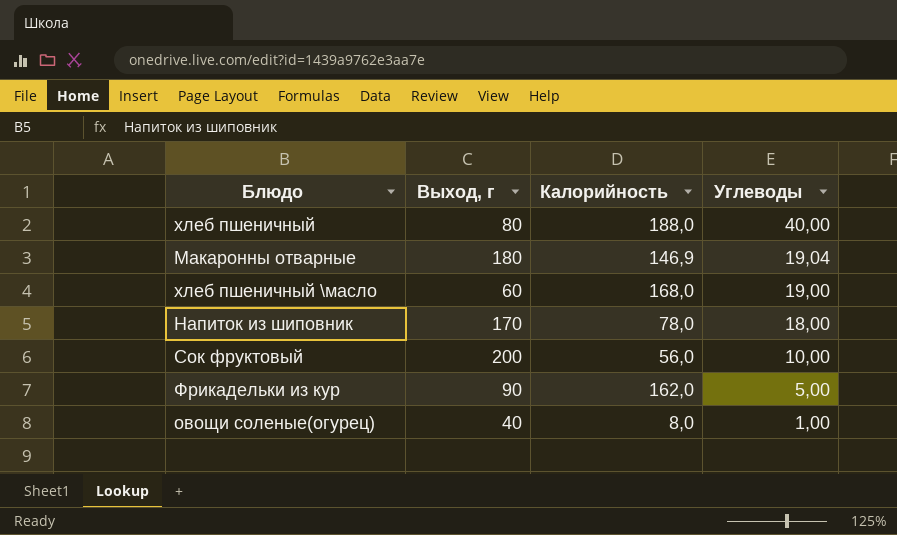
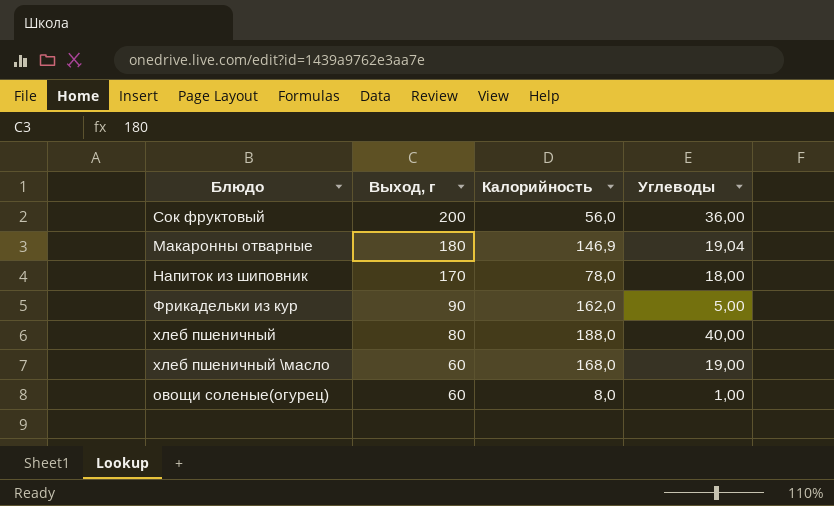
row order: Углеводы descending -> Выход, г descending
Сок фруктовый | Углеводы: 10,00 -> 36,00
овощи соленые(огурец) | Выход, г: 40 -> 60

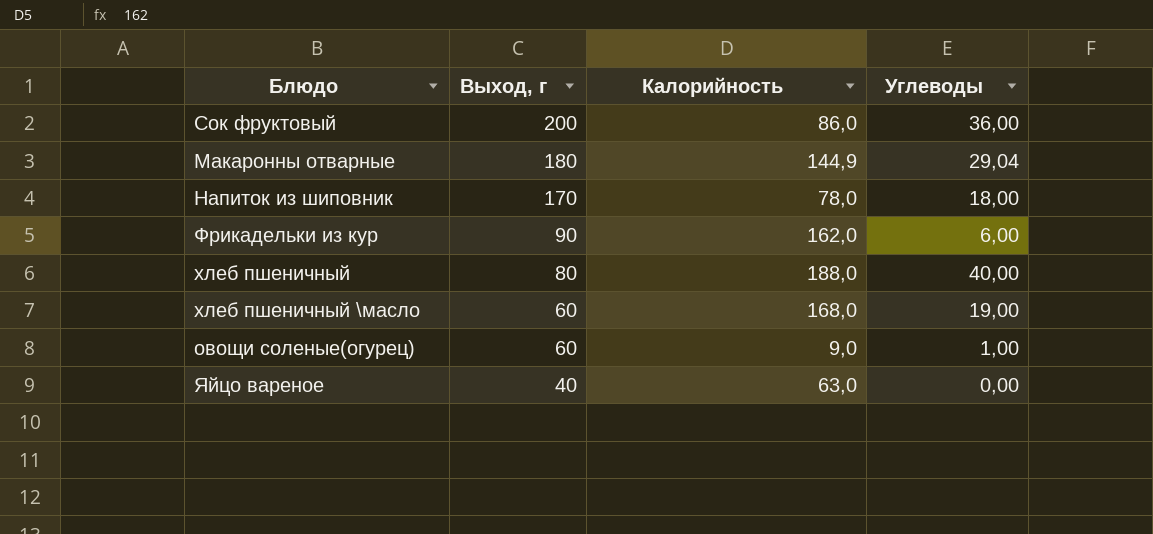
Сок фруктовый | Калорийность: 56,0 -> 86,0
Макаронны отварные | Калорийность: 146,9 -> 144,9
Макаронны отварные | Углеводы: 19,04 -> 29,04
Фрикадельки из кур | Углеводы: 5,00 -> 6,00
овощи соленые(огурец) | Калорийность: 8,0 -> 9,0
row Яйцо вареное: none -> 40 | 63,0 | 0,00

